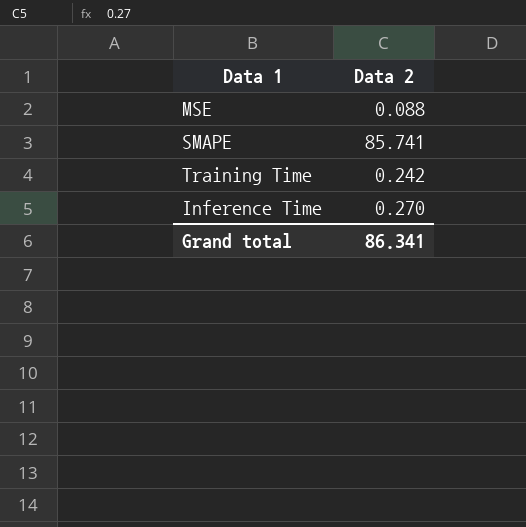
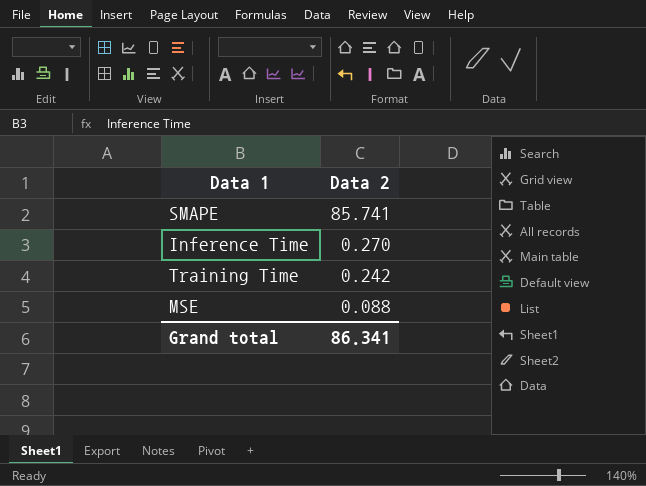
row order: none -> Data 2 descending

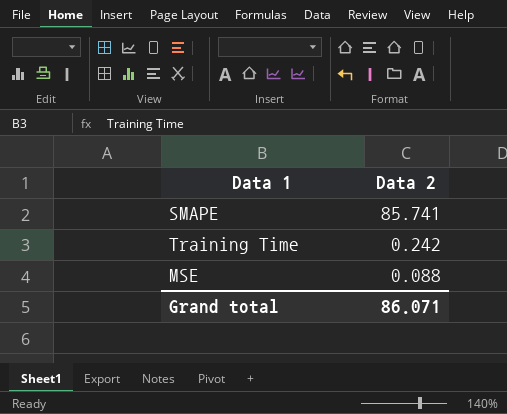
row Inference Time: 0.270 -> none
Grand total | Data 2: 86.341 -> 86.071

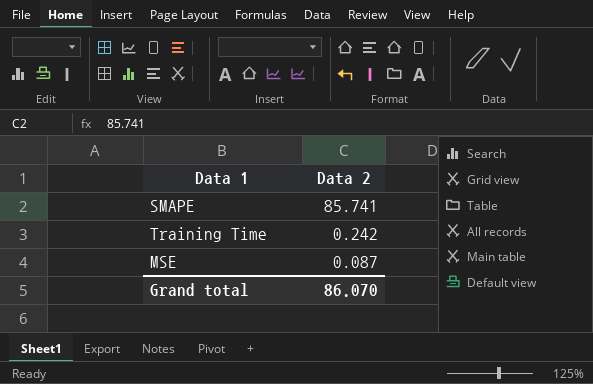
MSE | Data 2: 0.088 -> 0.087
Grand total | Data 2: 86.071 -> 86.070

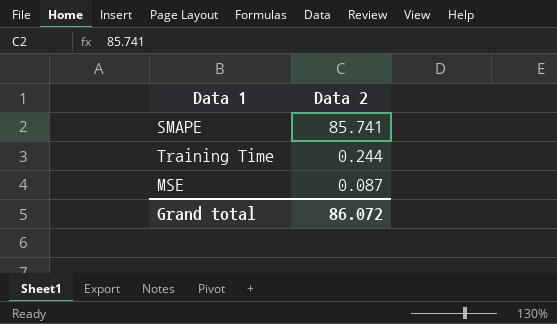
Training Time | Data 2: 0.242 -> 0.244
Grand total | Data 2: 86.070 -> 86.072

